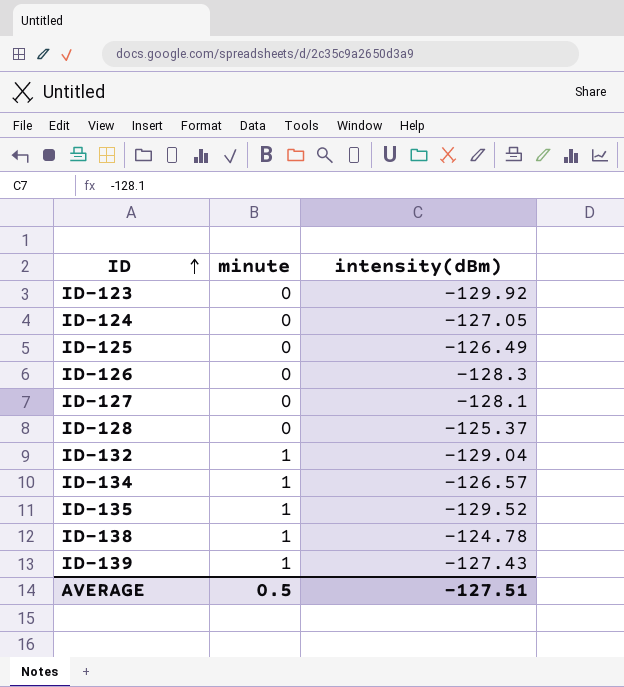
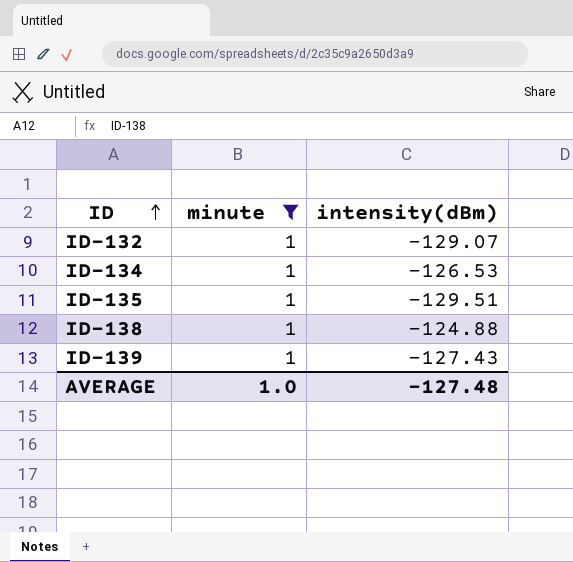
filter: none -> minute = 1
ID-132 | intensity(dBm): -129.04 -> -129.07
ID-134 | intensity(dBm): -126.57 -> -126.53
ID-135 | intensity(dBm): -129.52 -> -129.51
ID-138 | intensity(dBm): -124.78 -> -124.88
AVERAGE | minute: 0.5 -> 1.0
AVERAGE | intensity(dBm): -127.51 -> -127.48

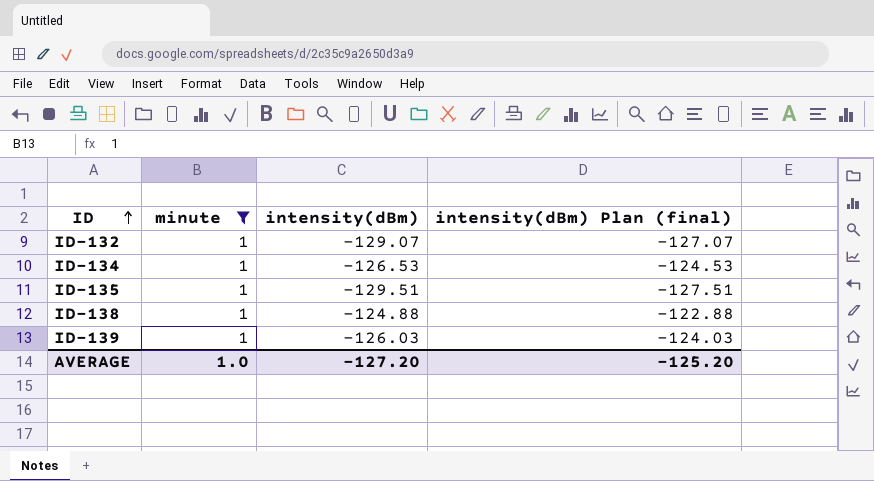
column intensity(dBm) Plan (final) | formula: none -> [intensity(dBm)] + 2
ID-139 | intensity(dBm): -127.43 -> -126.03
AVERAGE | intensity(dBm): -127.48 -> -127.20

